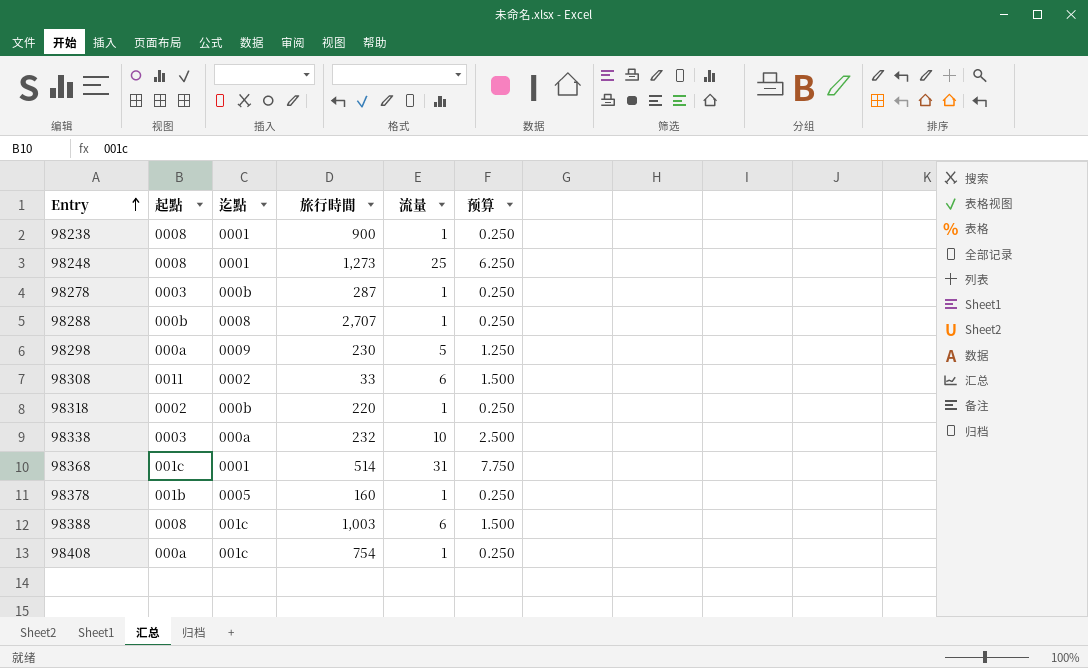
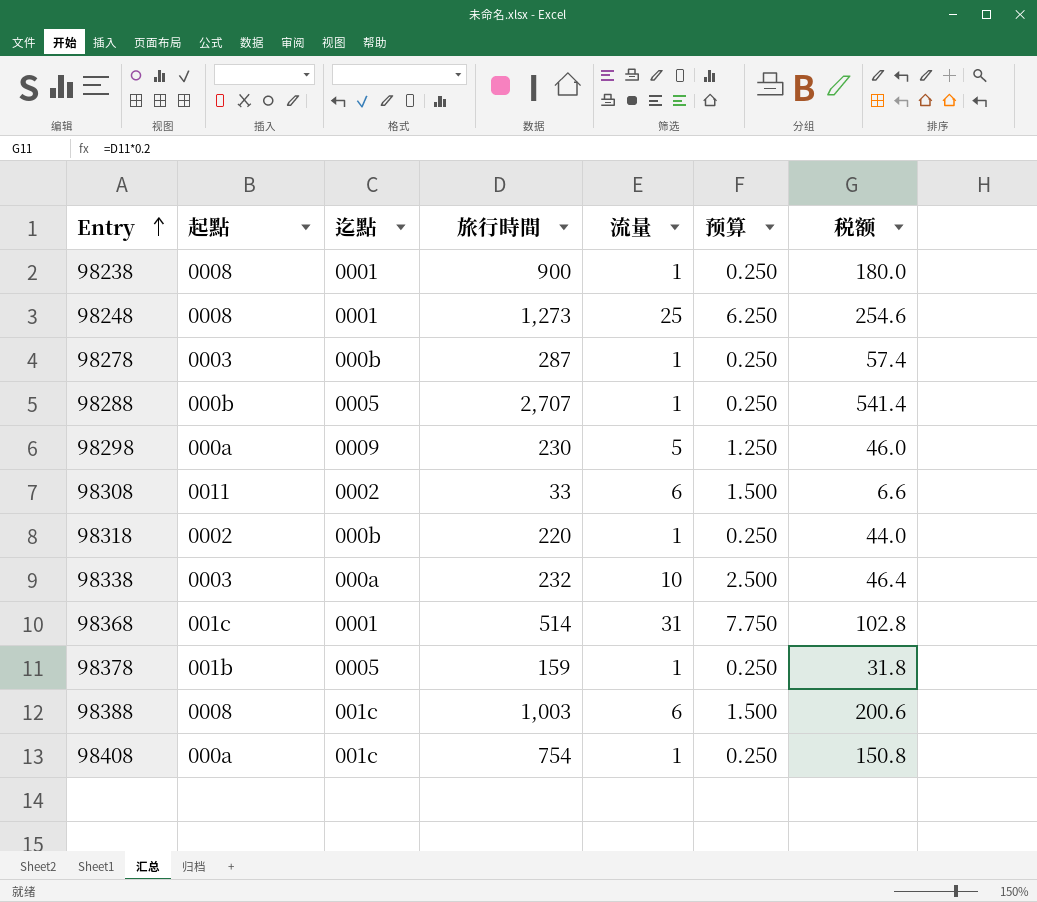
column 税额 | formula: none -> [旅行時間] * 0.2
98288 | 迄點: 0008 -> 0005
98378 | 旅行時間: 160 -> 159

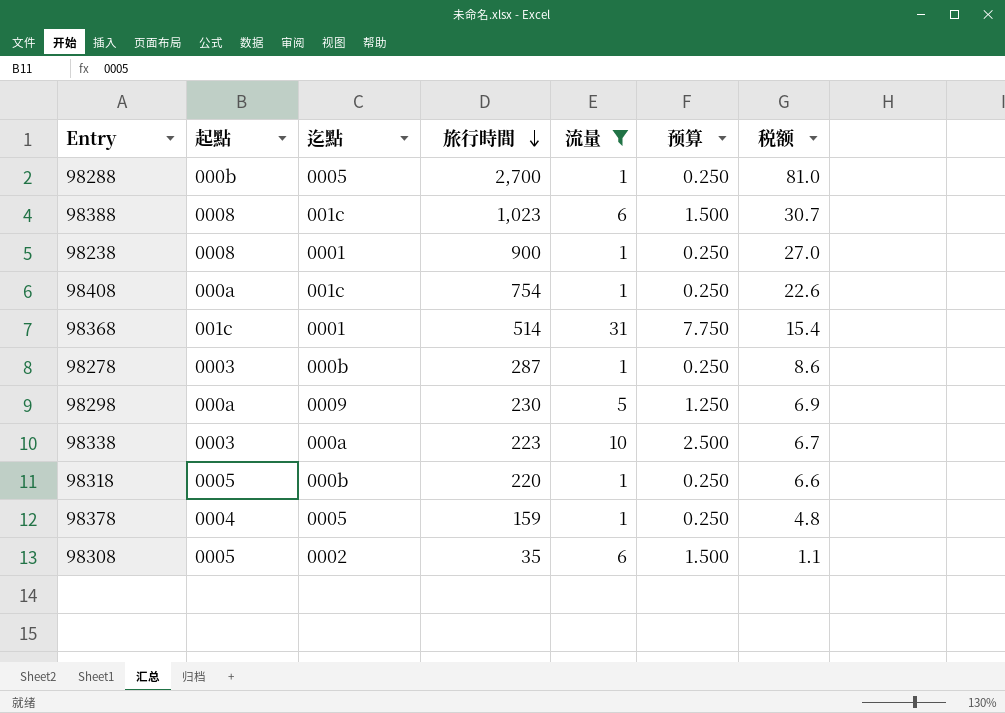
filter: none -> 流量 != 25
row order: Entry ascending -> 旅行時間 descending
column 税额 | formula: [旅行時間] * 0.2 -> [旅行時間] * 0.03
98288 | 旅行時間: 2,707 -> 2,700
98388 | 旅行時間: 1,003 -> 1,023
98338 | 旅行時間: 232 -> 223
98318 | 起點: 0002 -> 0005
98378 | 起點: 001b -> 0004
98308 | 起點: 0011 -> 0005
98308 | 旅行時間: 33 -> 35

